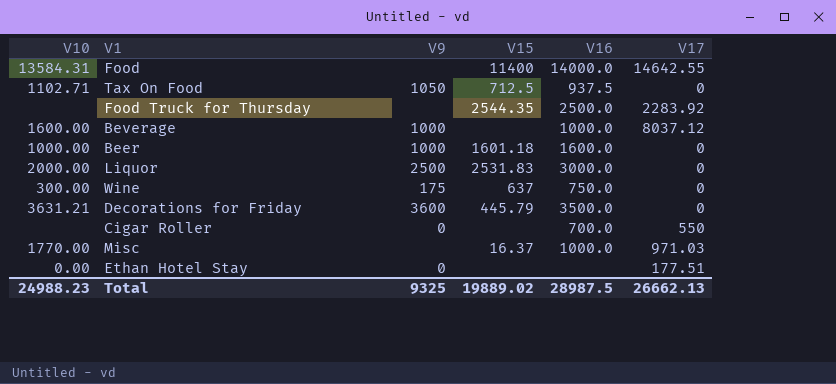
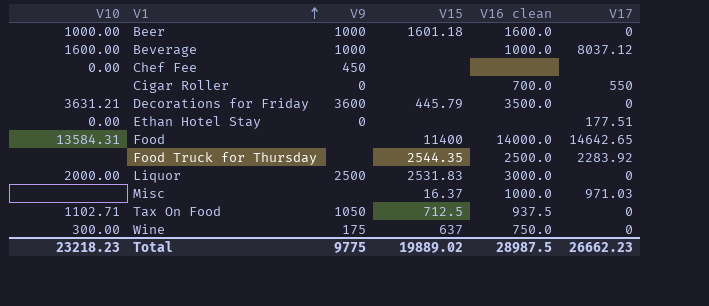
row order: none -> V1 ascending
column name: V16 -> V16 clean
row Chef Fee: none -> 0.00 | 450 | none | none | none
Food | V17: 14642.55 -> 14642.65
Misc | V10: 1770.00 -> none
Total | V10: 24988.23 -> 23218.23
Total | V9: 9325 -> 9775
Total | V17: 26662.13 -> 26662.23

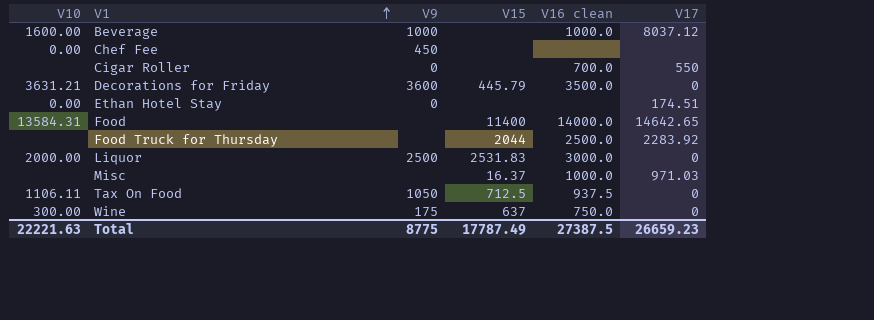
row Beer: 1000.00 | 1000 | 1601.18 | 1600.0 | 0 -> none
Ethan Hotel Stay | V17: 177.51 -> 174.51
Food Truck for Thursday | V15: 2544.35 -> 2044
Tax On Food | V10: 1102.71 -> 1106.11
Total | V10: 23218.23 -> 22221.63
Total | V9: 9775 -> 8775
Total | V15: 19889.02 -> 17787.49
Total | V16 clean: 28987.5 -> 27387.5
Total | V17: 26662.23 -> 26659.23

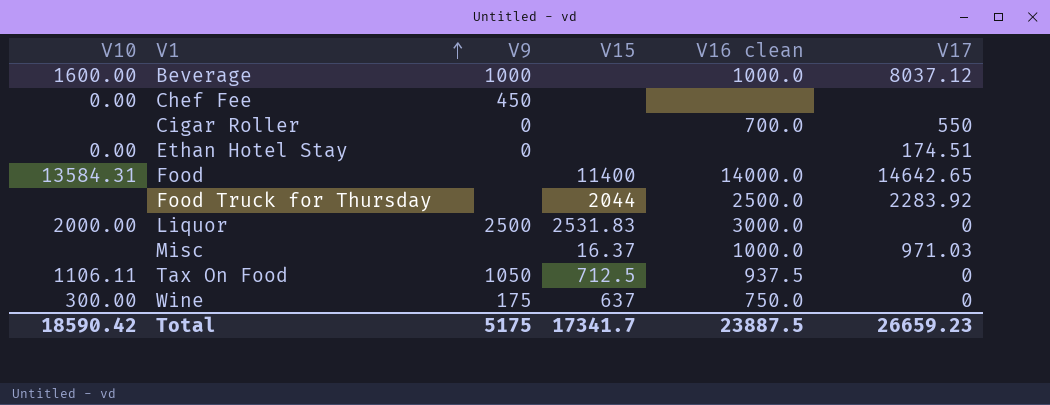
row Decorations for Friday: 3631.21 | 3600 | 445.79 | 3500.0 | 0 -> none
Total | V10: 22221.63 -> 18590.42
Total | V9: 8775 -> 5175
Total | V15: 17787.49 -> 17341.7
Total | V16 clean: 27387.5 -> 23887.5

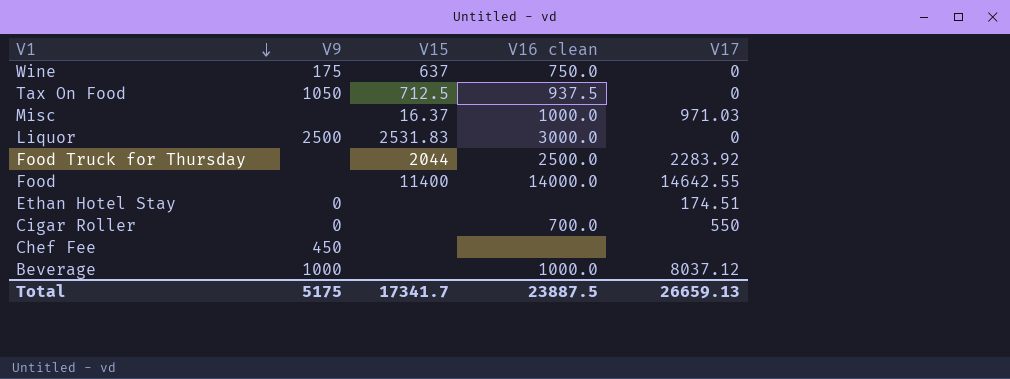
row order: V1 ascending -> V1 descending
column V10 | position: 1 -> none
Food | V17: 14642.65 -> 14642.55
Total | V17: 26659.23 -> 26659.13

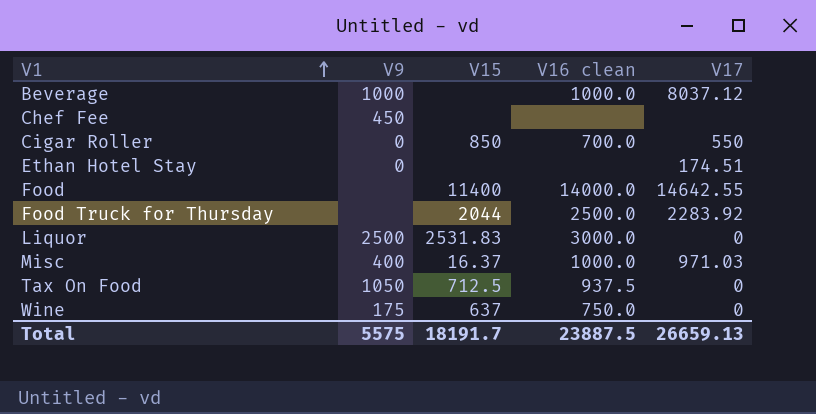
row order: V1 descending -> V1 ascending
Cigar Roller | V15: none -> 850
Misc | V9: none -> 400
Total | V9: 5175 -> 5575
Total | V15: 17341.7 -> 18191.7

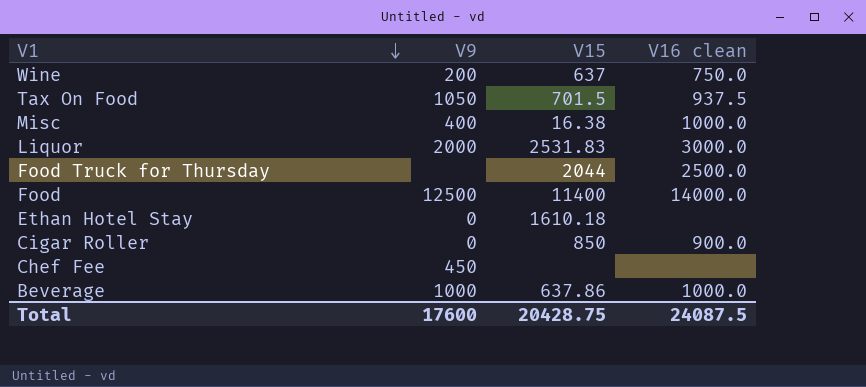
row order: V1 ascending -> V1 descending
column V17 | position: 5 -> none
Wine | V9: 175 -> 200
Tax On Food | V15: 712.5 -> 701.5
Misc | V15: 16.37 -> 16.38
Liquor | V9: 2500 -> 2000
Food | V9: none -> 12500
Ethan Hotel Stay | V15: none -> 1610.18
Cigar Roller | V16 clean: 700.0 -> 900.0
Beverage | V15: none -> 637.86
Total | V9: 5575 -> 17600
Total | V15: 18191.7 -> 20428.75
Total | V16 clean: 23887.5 -> 24087.5

